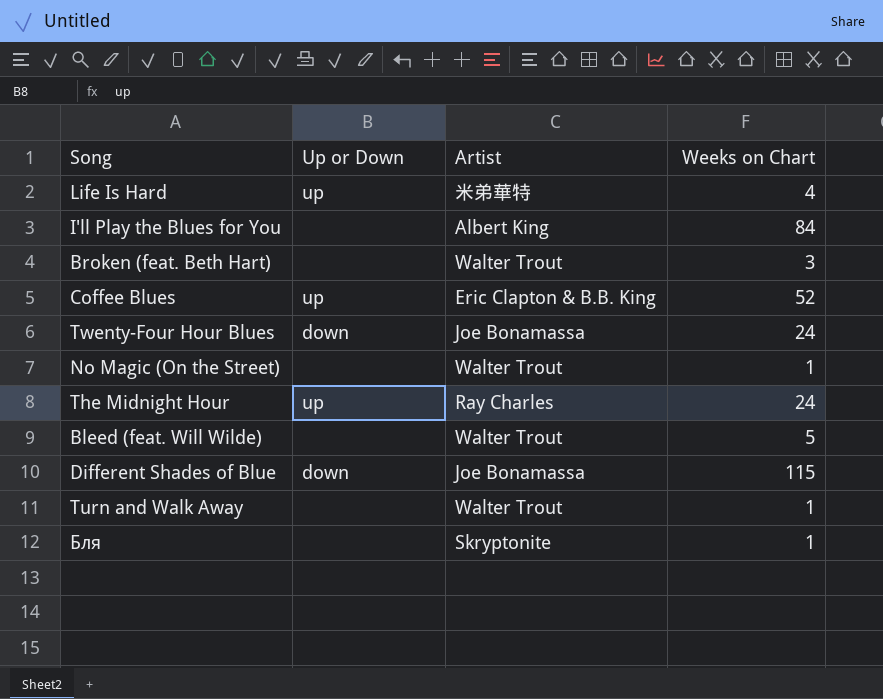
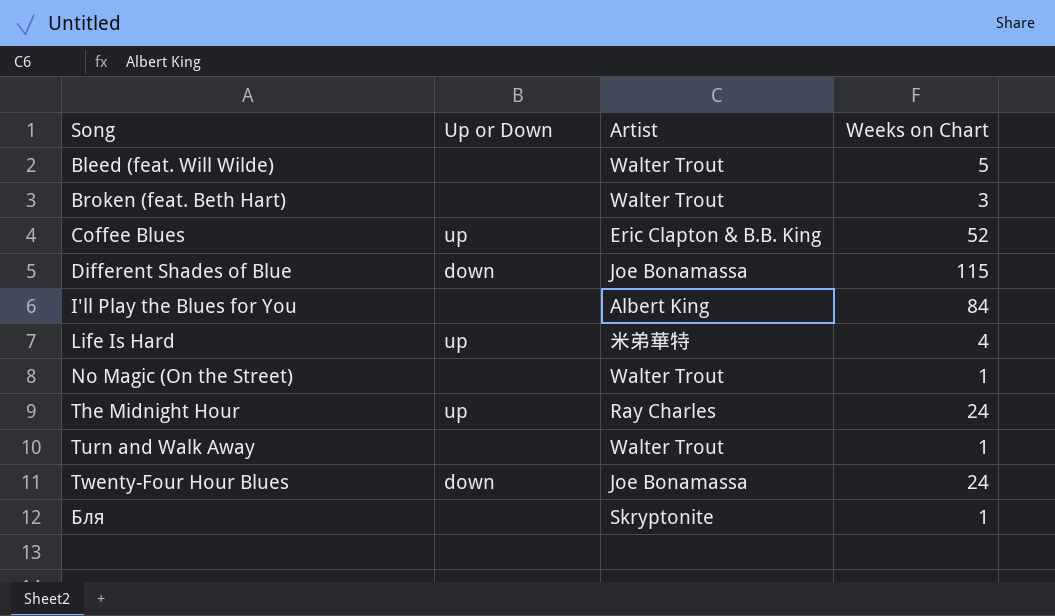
row order: none -> Song ascending

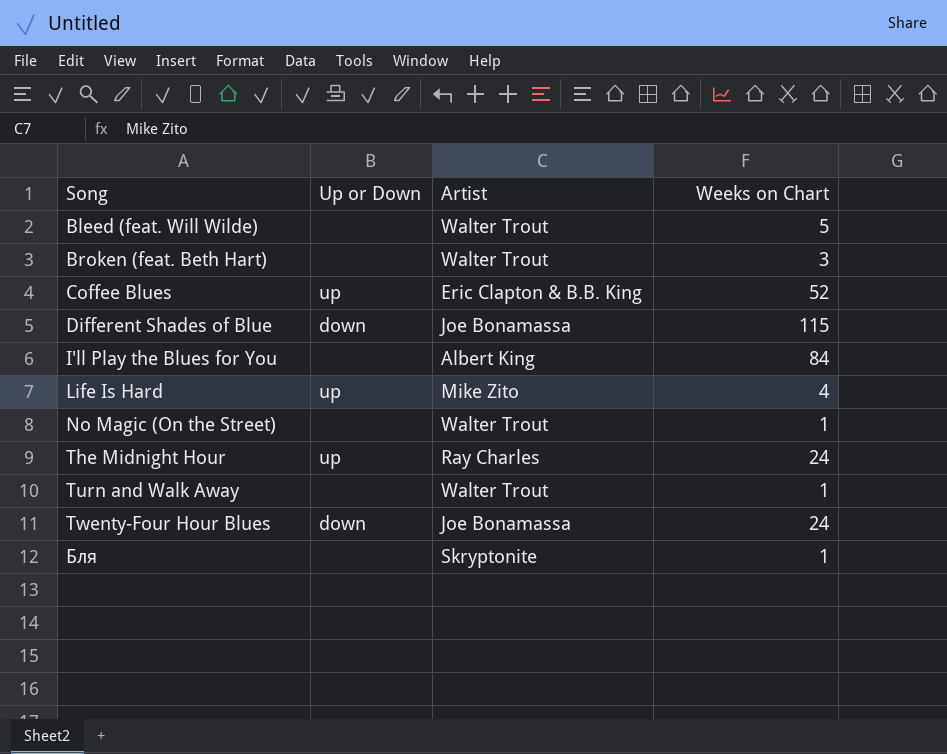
Life Is Hard | Artist: 米弟華特 -> Mike Zito

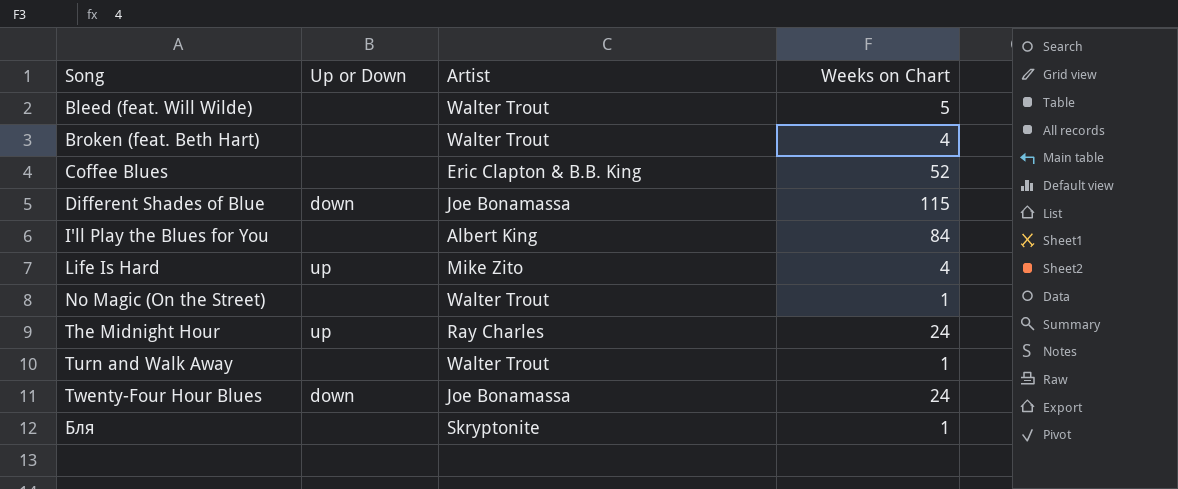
Broken (feat. Beth Hart) | Weeks on Chart: 3 -> 4
Coffee Blues | Up or Down: up -> none

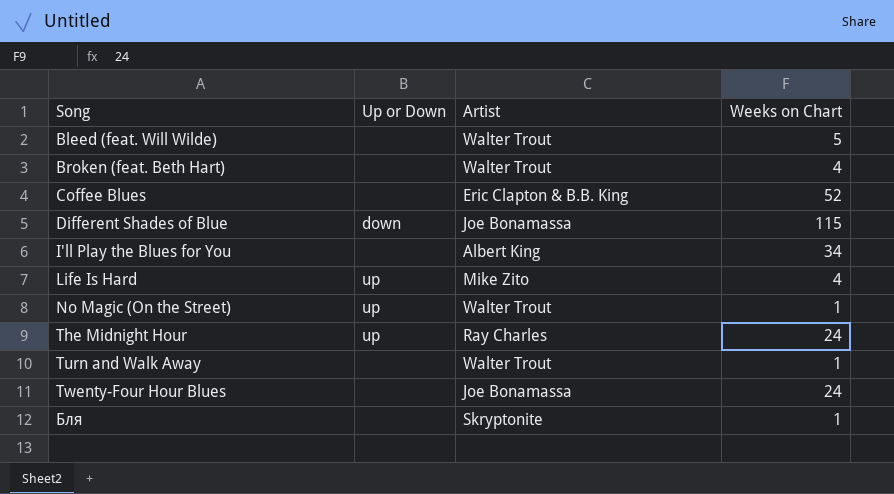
I'll Play the Blues for You | Weeks on Chart: 84 -> 34
No Magic (On the Street) | Up or Down: none -> up
Twenty-Four Hour Blues | Up or Down: down -> none

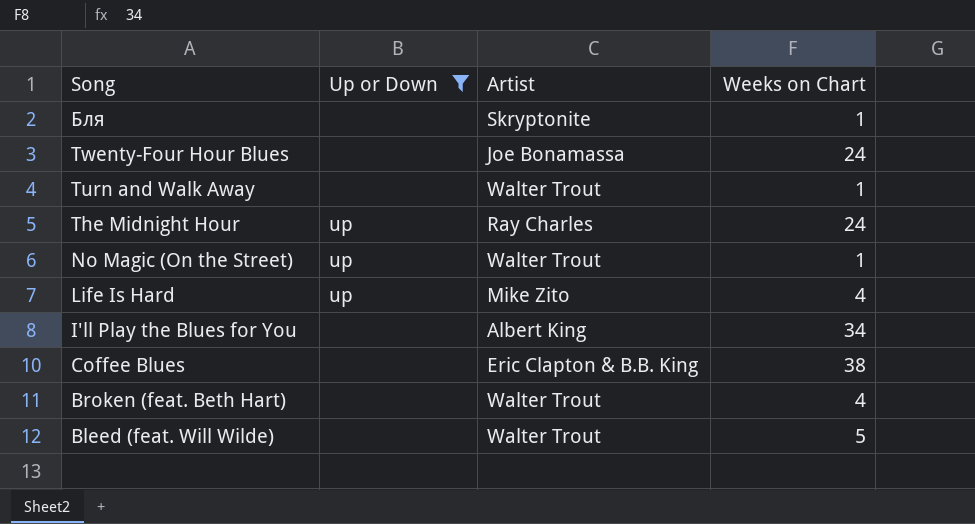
filter: none -> Up or Down != down
row order: Song ascending -> Song descending
Coffee Blues | Weeks on Chart: 52 -> 38

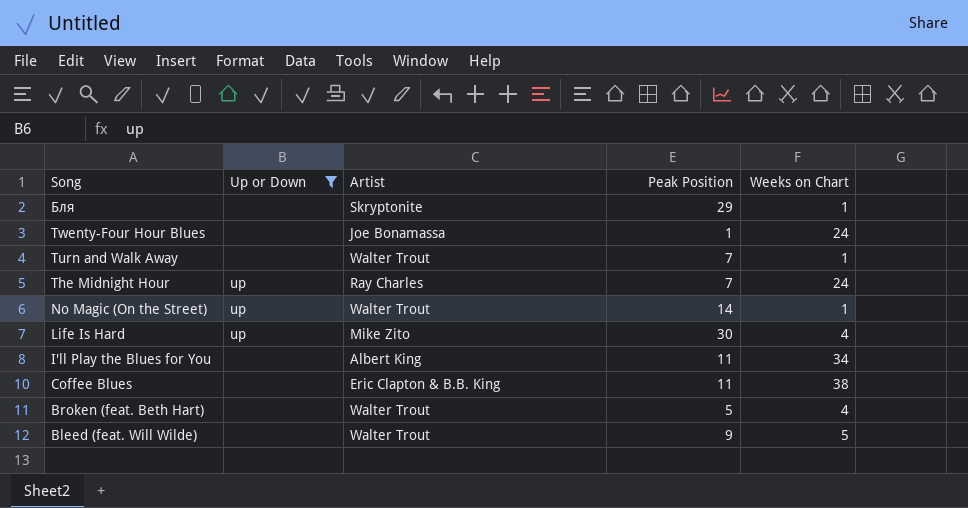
column Peak Position | position: none -> 4

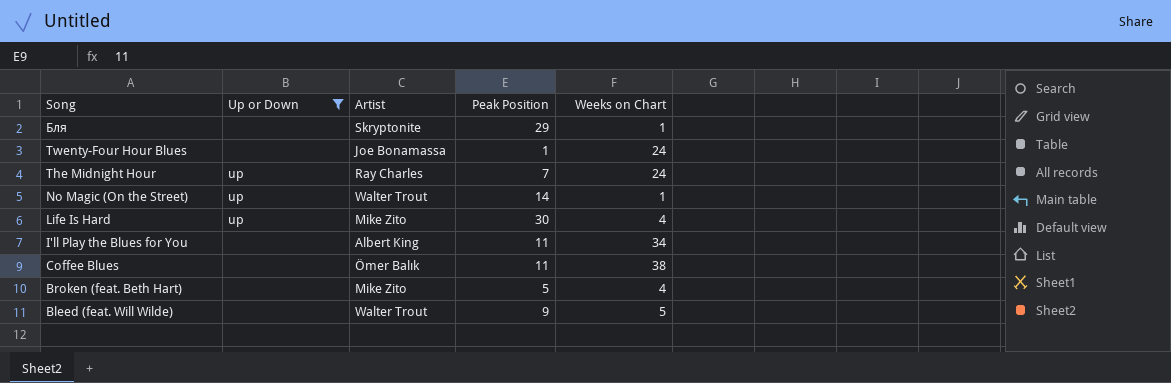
row Turn and Walk Away: none | Walter Trout | 7 | 1 -> none
Coffee Blues | Artist: Eric Clapton & B.B. King -> Ömer Balık
Broken (feat. Beth Hart) | Artist: Walter Trout -> Mike Zito

